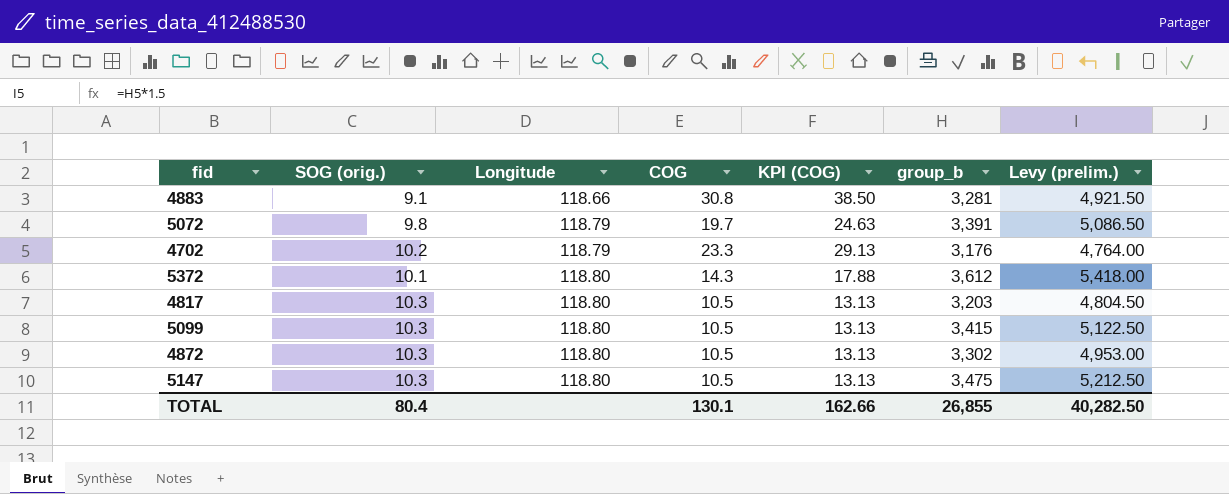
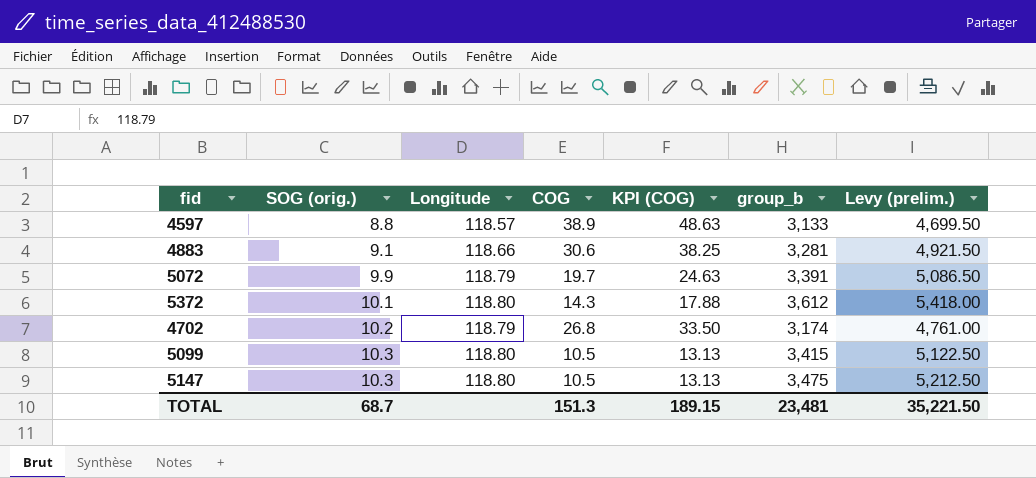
row order: Longitude ascending -> SOG (orig.) ascending
row 4817: 10.3 | 118.80 | 10.5 | 13.13 | 3,203 | 4,804.50 -> none
row 4872: 10.3 | 118.80 | 10.5 | 13.13 | 3,302 | 4,953.00 -> none
row 4597: none -> 8.8 | 118.57 | 38.9 | 48.63 | 3,133 | 4,699.50
4883 | COG: 30.8 -> 30.6
4883 | KPI (COG): 38.50 -> 38.25
5072 | SOG (orig.): 9.8 -> 9.9
4702 | COG: 23.3 -> 26.8
4702 | KPI (COG): 29.13 -> 33.50
4702 | group_b: 3,176 -> 3,174
4702 | Levy (prelim.): 4,764.00 -> 4,761.00
TOTAL | SOG (orig.): 80.4 -> 68.7
TOTAL | COG: 130.1 -> 151.3
TOTAL | KPI (COG): 162.66 -> 189.15
TOTAL | group_b: 26,855 -> 23,481
TOTAL | Levy (prelim.): 40,282.50 -> 35,221.50

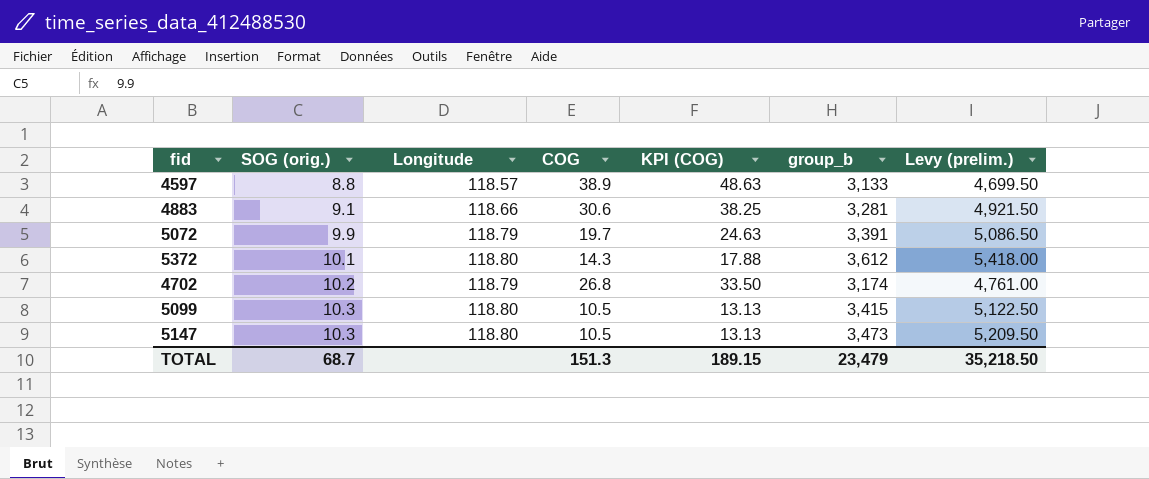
5147 | group_b: 3,475 -> 3,473
5147 | Levy (prelim.): 5,212.50 -> 5,209.50
TOTAL | group_b: 23,481 -> 23,479
TOTAL | Levy (prelim.): 35,221.50 -> 35,218.50

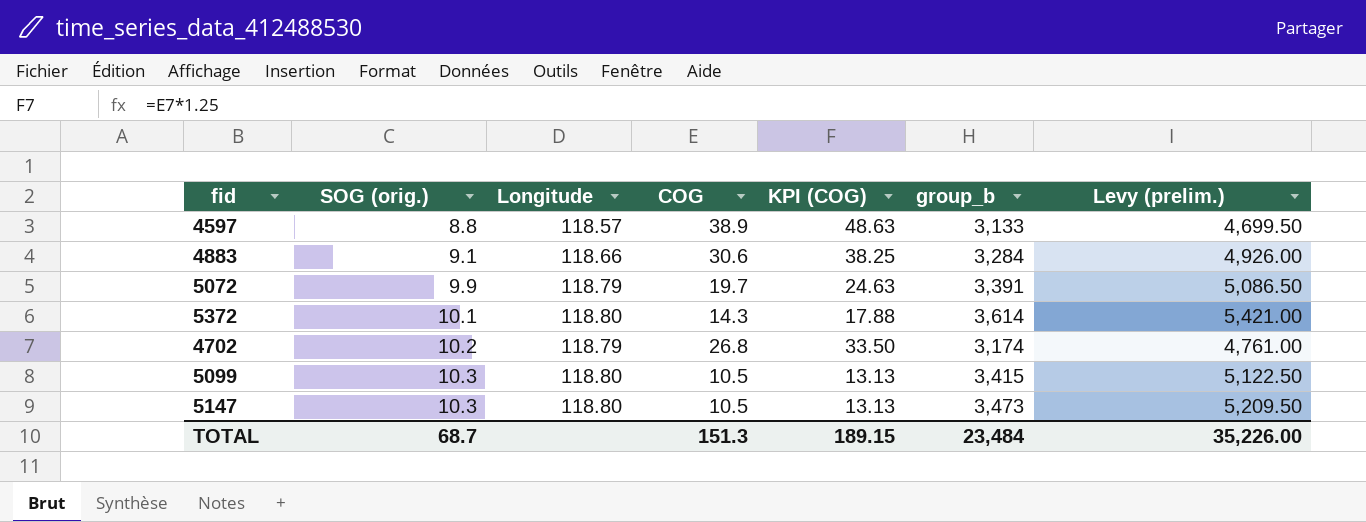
4883 | group_b: 3,281 -> 3,284
4883 | Levy (prelim.): 4,921.50 -> 4,926.00
5372 | group_b: 3,612 -> 3,614
5372 | Levy (prelim.): 5,418.00 -> 5,421.00
TOTAL | group_b: 23,479 -> 23,484
TOTAL | Levy (prelim.): 35,218.50 -> 35,226.00

